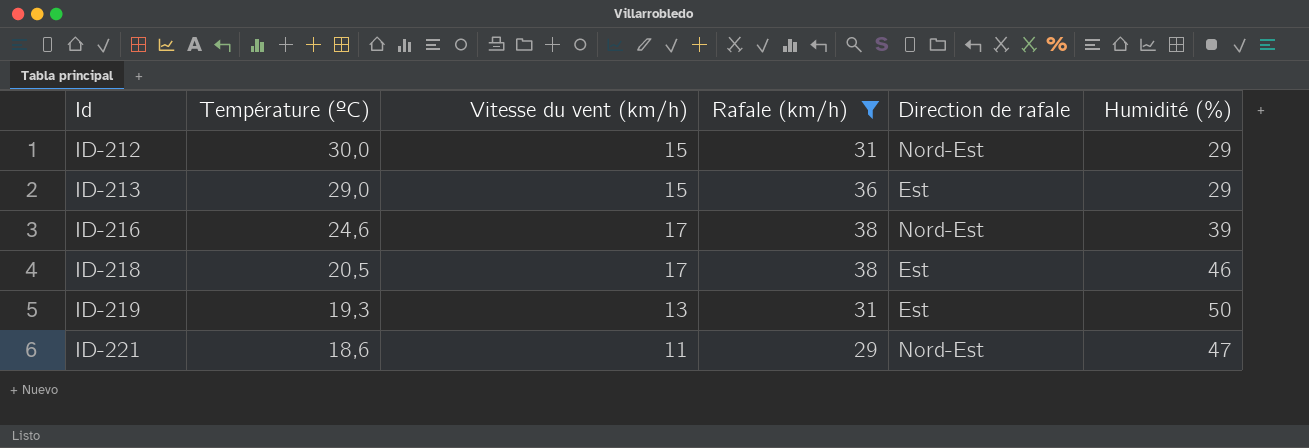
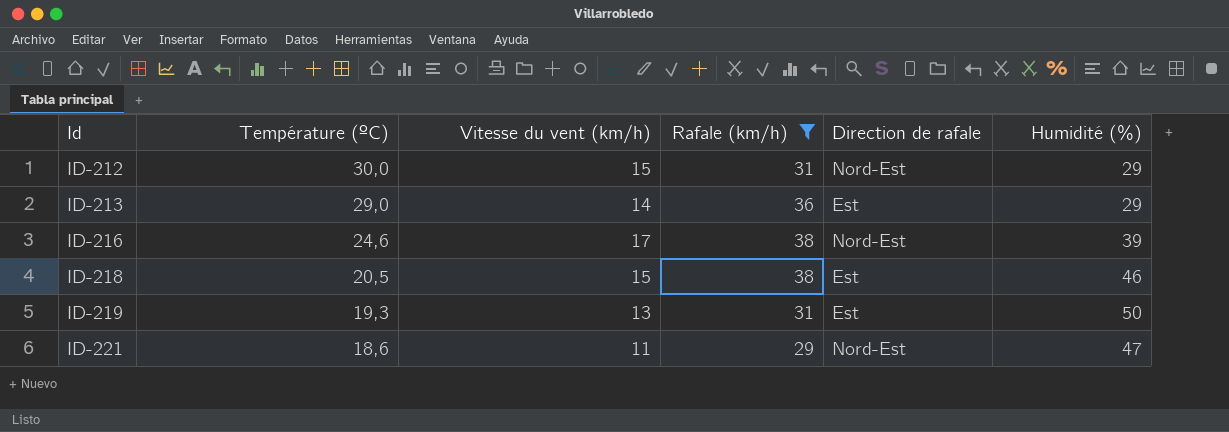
ID-213 | Vitesse du vent (km/h): 15 -> 14
ID-218 | Vitesse du vent (km/h): 17 -> 15

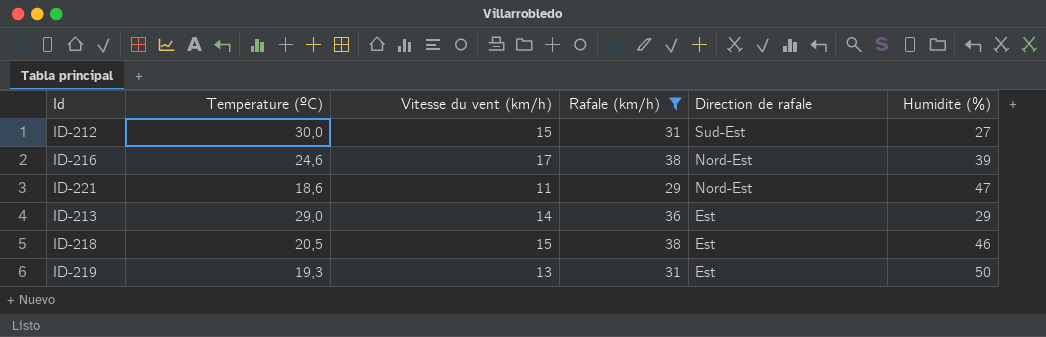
row order: Id ascending -> Direction de rafale descending
ID-212 | Direction de rafale: Nord-Est -> Sud-Est
ID-212 | Humidité (%): 29 -> 27

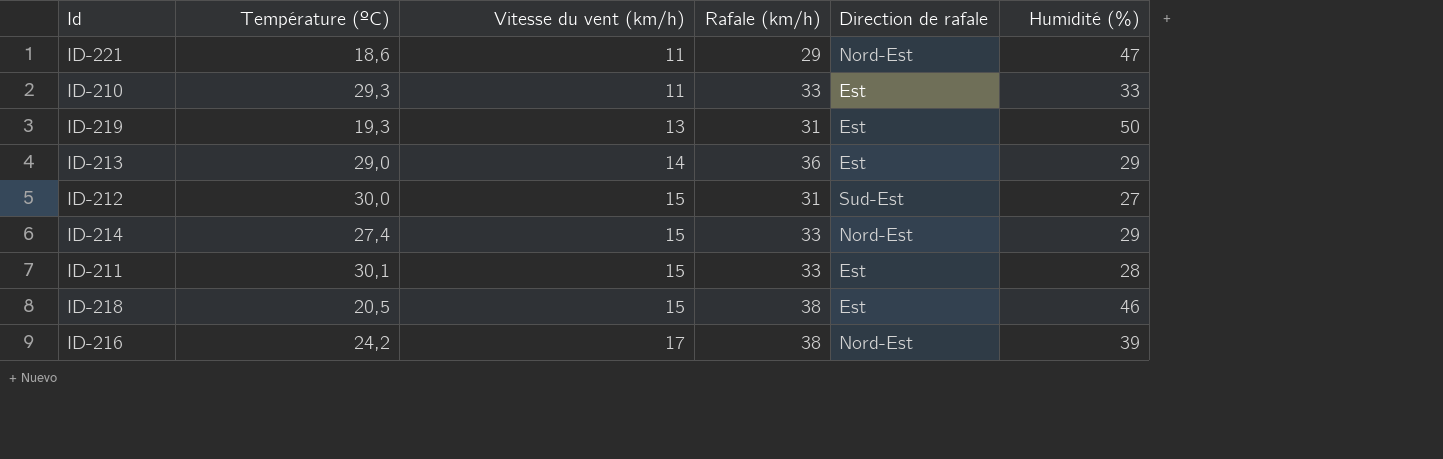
filter: Rafale (km/h) != 33 -> none
row order: Direction de rafale descending -> Vitesse du vent (km/h) ascending
ID-216 | Température (ºC): 24,6 -> 24,2

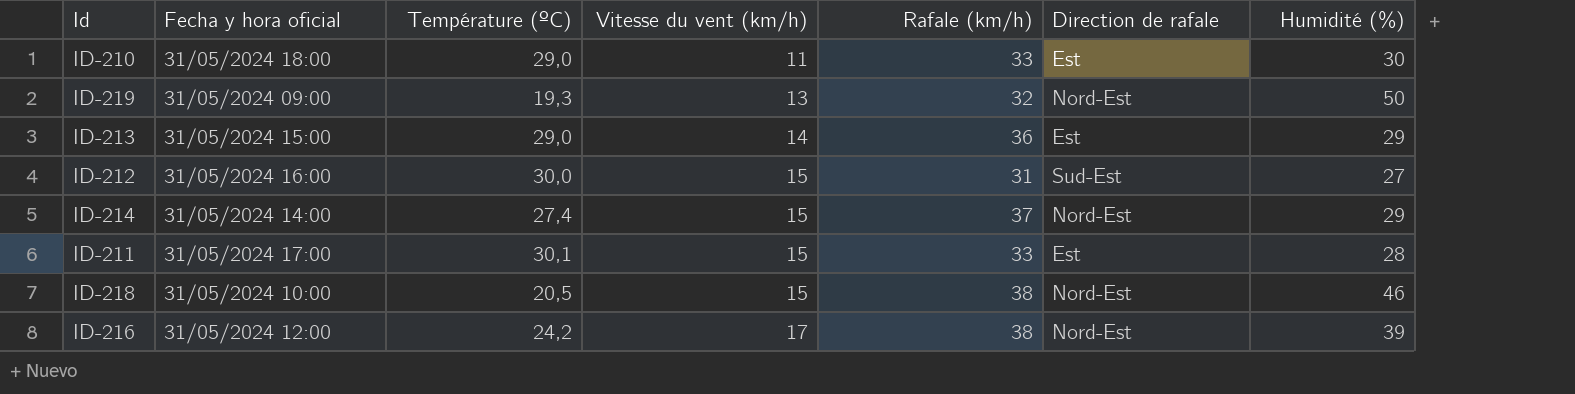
column Fecha y hora oficial | position: none -> 2
row ID-221: 18,6 | 11 | 29 | Nord-Est | 47 -> none
ID-210 | Température (ºC): 29,3 -> 29,0
ID-210 | Humidité (%): 33 -> 30
ID-219 | Rafale (km/h): 31 -> 32
ID-219 | Direction de rafale: Est -> Nord-Est
ID-214 | Rafale (km/h): 33 -> 37
ID-218 | Direction de rafale: Est -> Nord-Est

